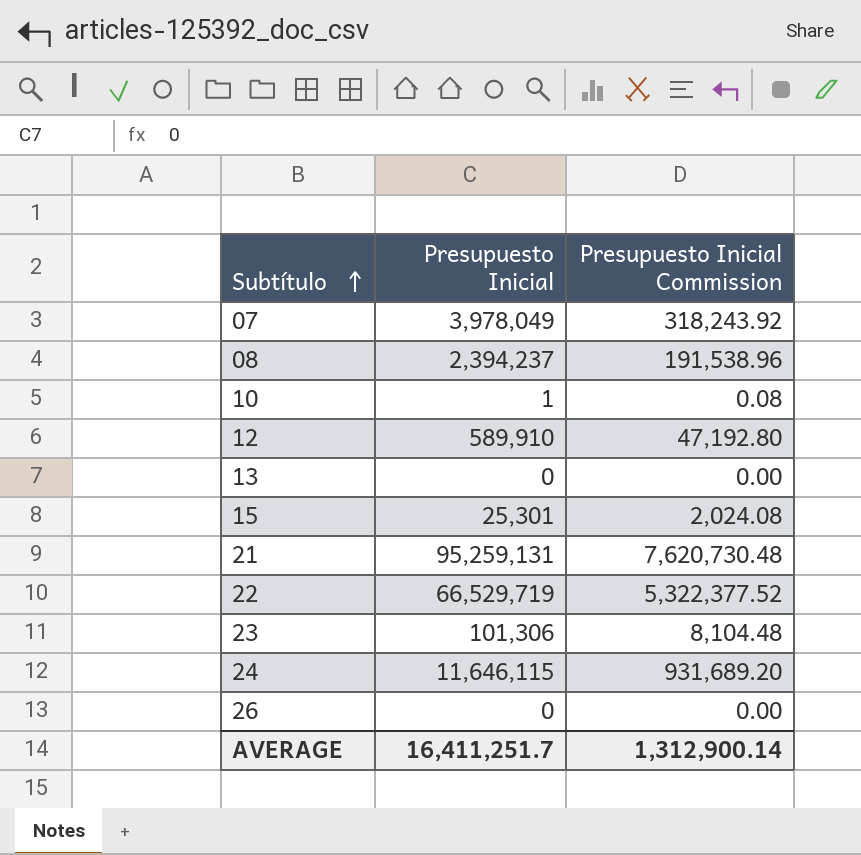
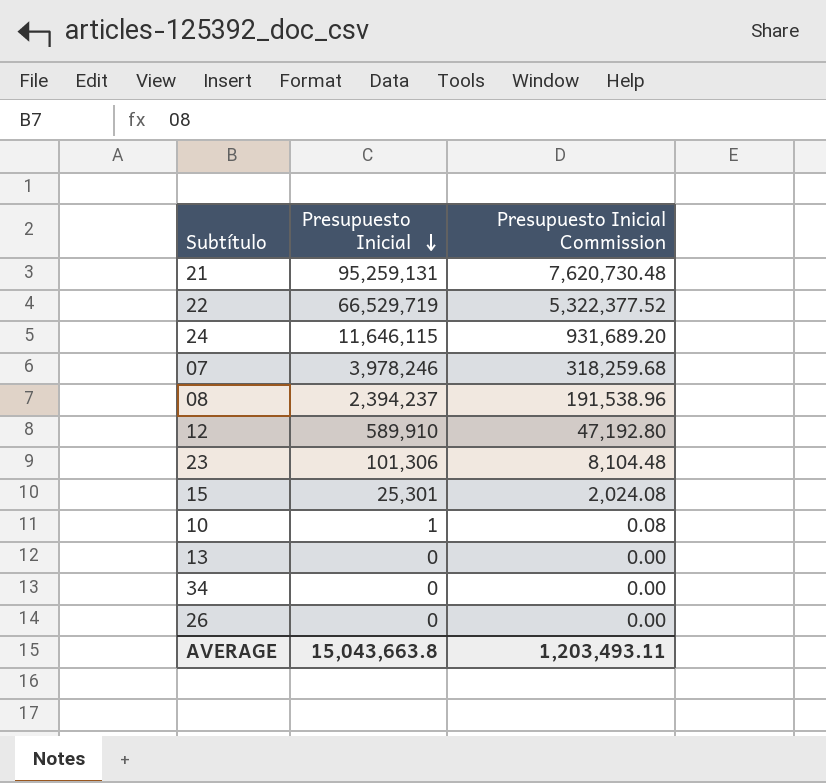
row order: Subtítulo ascending -> Presupuesto Inicial descending
07 | Presupuesto Inicial: 3,978,049 -> 3,978,246
07 | Presupuesto Inicial Commission: 318,243.92 -> 318,259.68
row 34: none -> 0 | 0.00
AVERAGE | Presupuesto Inicial: 16,411,251.7 -> 15,043,663.8
AVERAGE | Presupuesto Inicial Commission: 1,312,900.14 -> 1,203,493.11

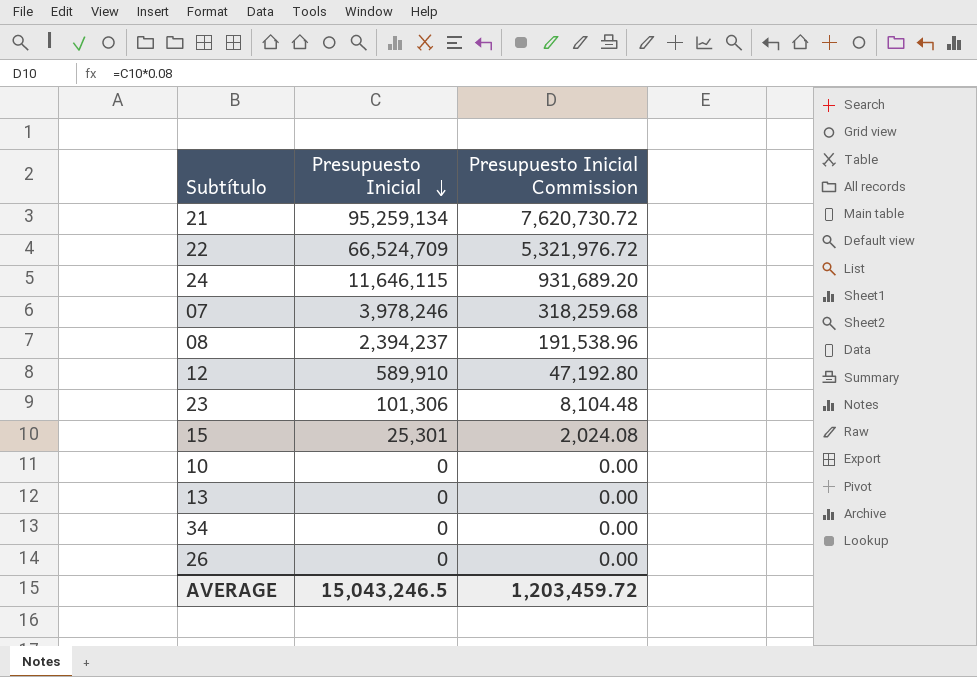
21 | Presupuesto Inicial: 95,259,131 -> 95,259,134
21 | Presupuesto Inicial Commission: 7,620,730.48 -> 7,620,730.72
22 | Presupuesto Inicial: 66,529,719 -> 66,524,709
22 | Presupuesto Inicial Commission: 5,322,377.52 -> 5,321,976.72
10 | Presupuesto Inicial: 1 -> 0
10 | Presupuesto Inicial Commission: 0.08 -> 0.00
AVERAGE | Presupuesto Inicial: 15,043,663.8 -> 15,043,246.5
AVERAGE | Presupuesto Inicial Commission: 1,203,493.11 -> 1,203,459.72

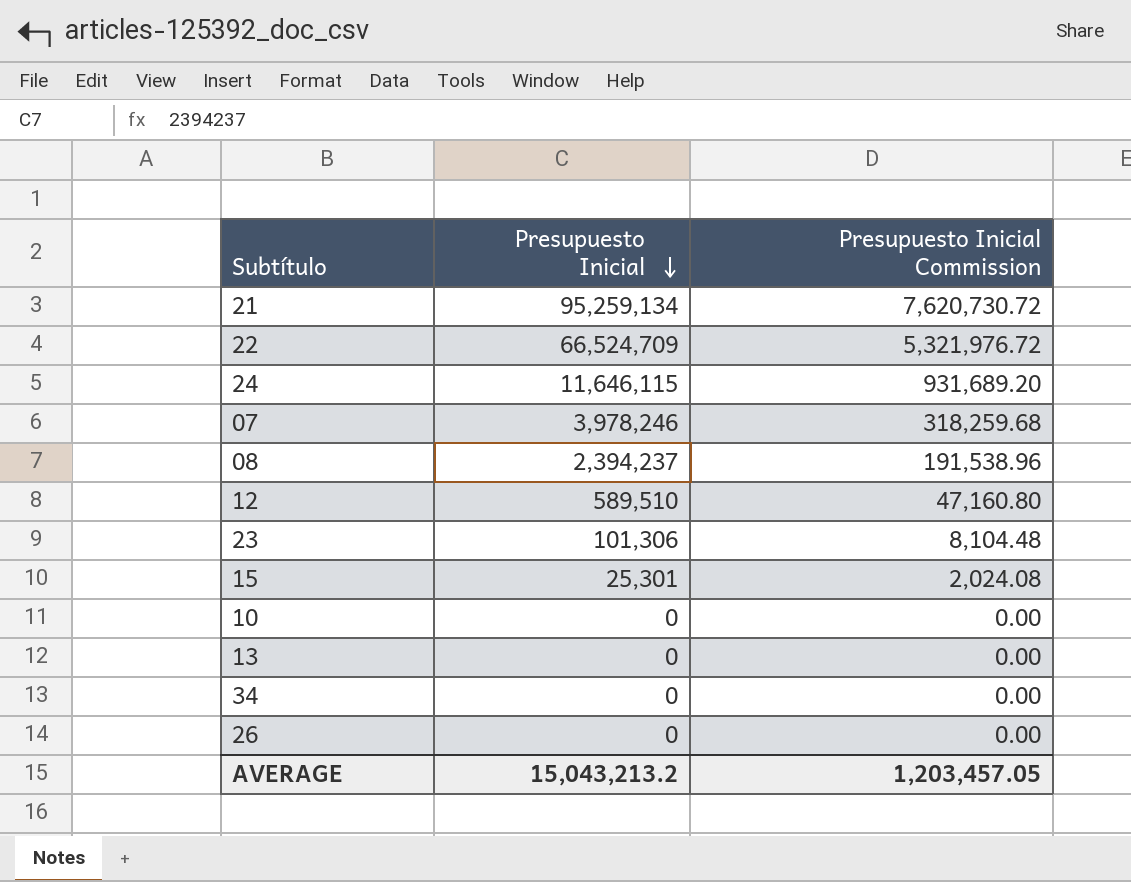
12 | Presupuesto Inicial: 589,910 -> 589,510
12 | Presupuesto Inicial Commission: 47,192.80 -> 47,160.80
AVERAGE | Presupuesto Inicial: 15,043,246.5 -> 15,043,213.2
AVERAGE | Presupuesto Inicial Commission: 1,203,459.72 -> 1,203,457.05

